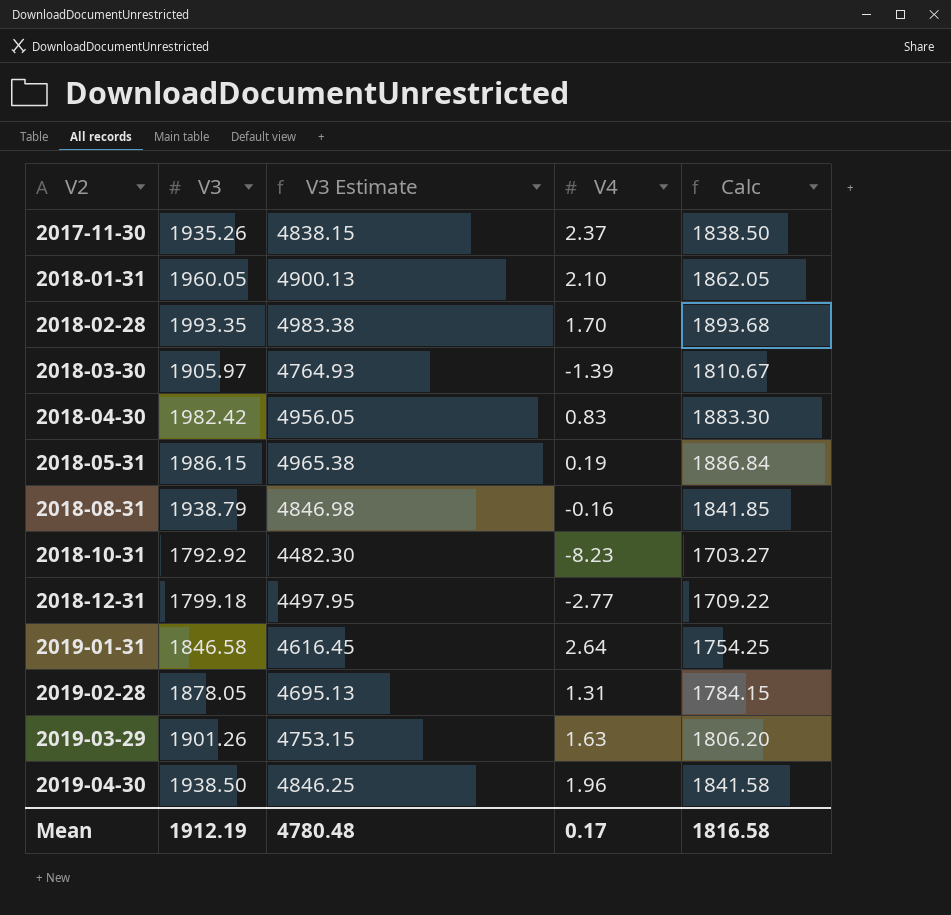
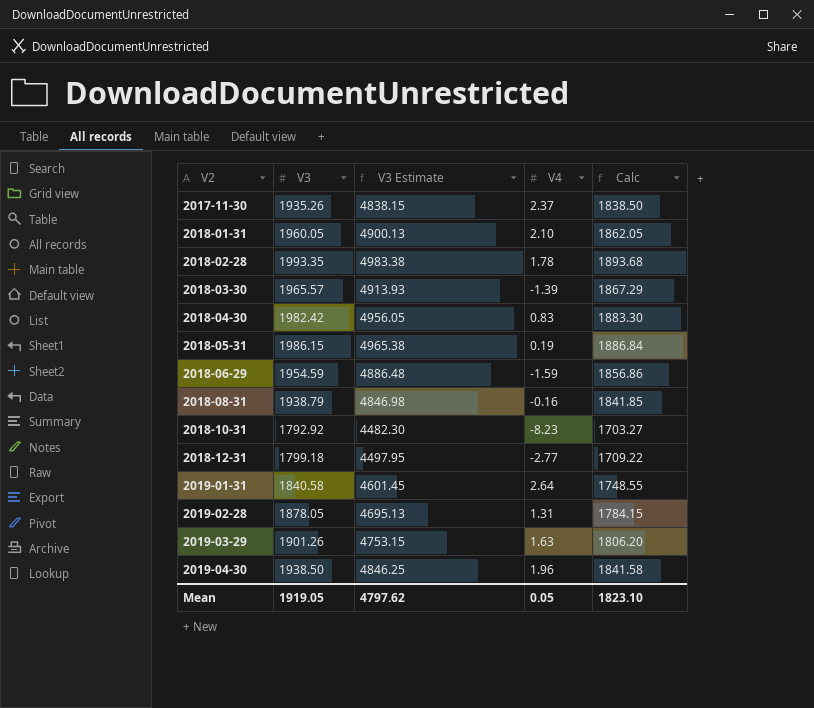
2018-02-28 | V4: 1.70 -> 1.78
2018-03-30 | V3: 1905.97 -> 1965.57
2018-03-30 | V3 Estimate: 4764.93 -> 4913.93
2018-03-30 | Calc: 1810.67 -> 1867.29
row 2018-06-29: none -> 1954.59 | 4886.48 | -1.59 | 1856.86
2019-01-31 | V3: 1846.58 -> 1840.58
2019-01-31 | V3 Estimate: 4616.45 -> 4601.45
2019-01-31 | Calc: 1754.25 -> 1748.55
Mean | V3: 1912.19 -> 1919.05
Mean | V3 Estimate: 4780.48 -> 4797.62
Mean | V4: 0.17 -> 0.05
Mean | Calc: 1816.58 -> 1823.10

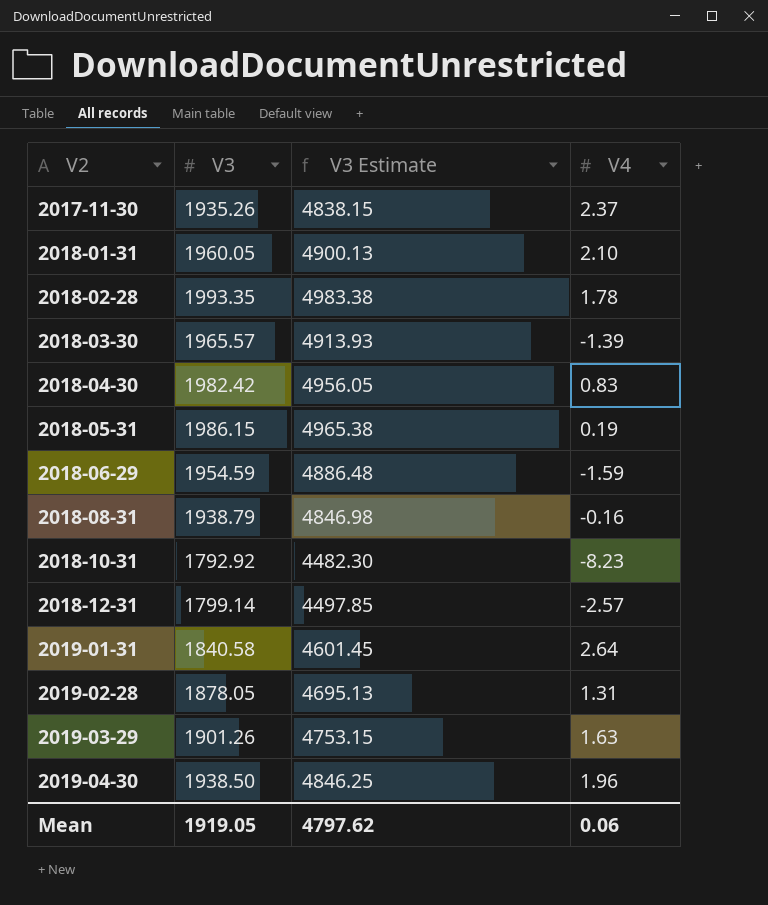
column Calc | formula: [V3] * 0.95 -> none
2018-12-31 | V3: 1799.18 -> 1799.14
2018-12-31 | V3 Estimate: 4497.95 -> 4497.85
2018-12-31 | V4: -2.77 -> -2.57
Mean | V4: 0.05 -> 0.06

